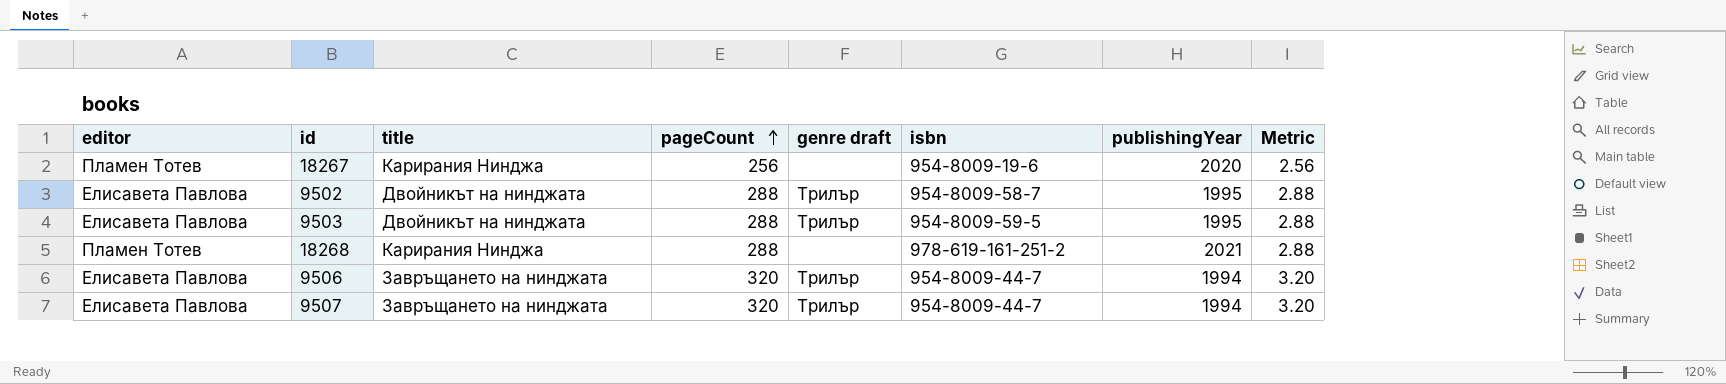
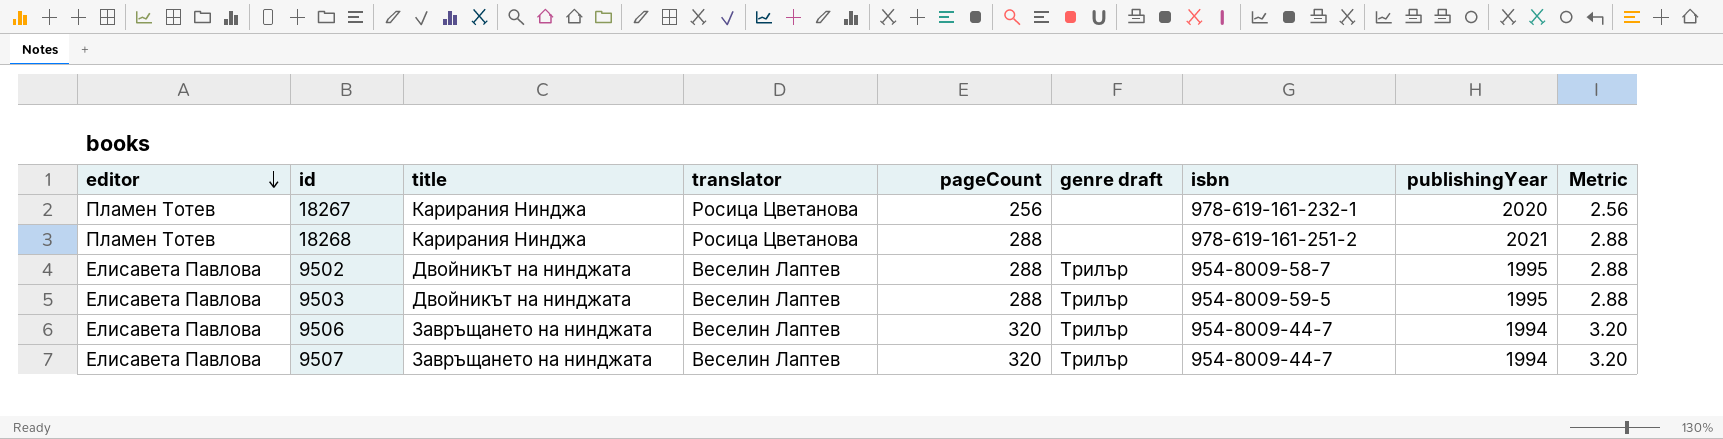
row order: pageCount ascending -> editor descending
column translator | position: none -> 4
18267 | isbn: 954-8009-19-6 -> 978-619-161-232-1

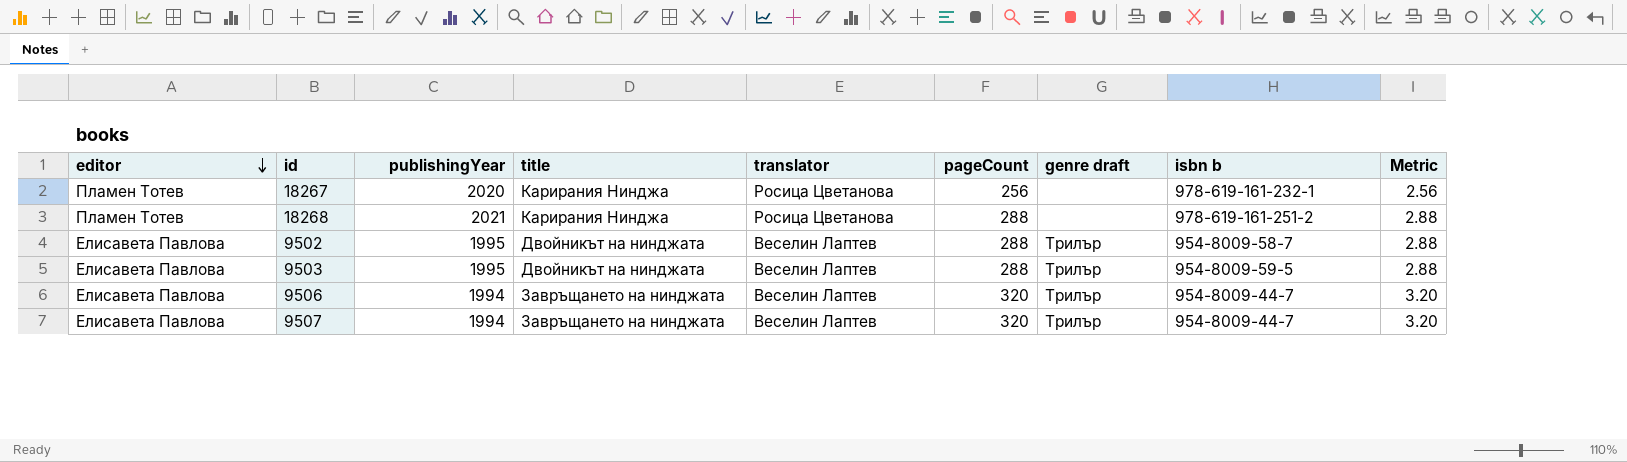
column publishingYear | position: 8 -> 3
column name: isbn -> isbn b

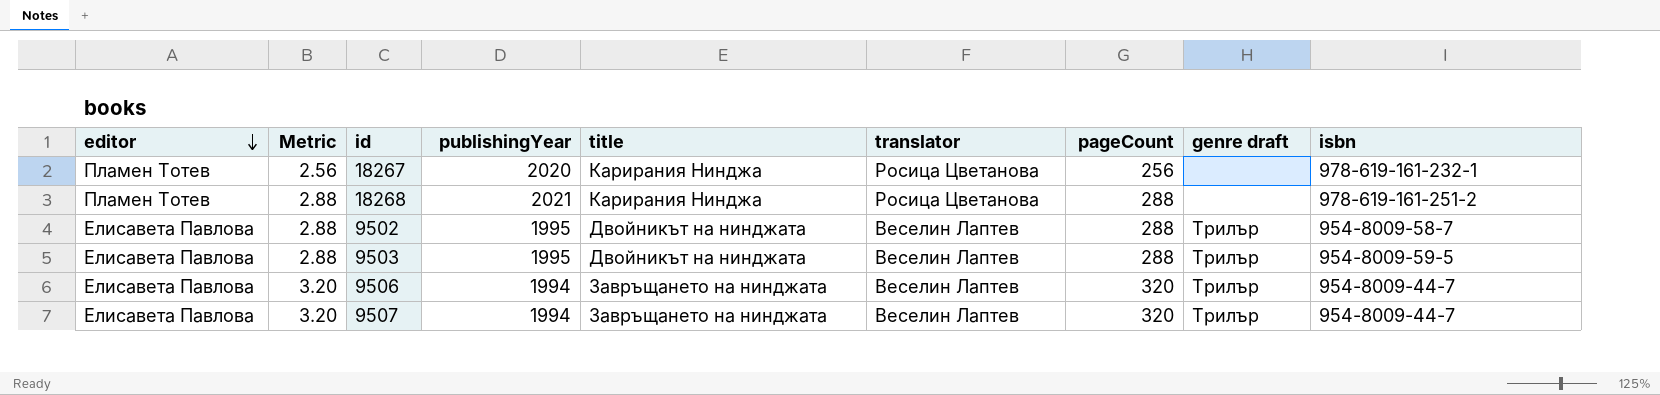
column Metric | position: 9 -> 2
column name: isbn b -> isbn

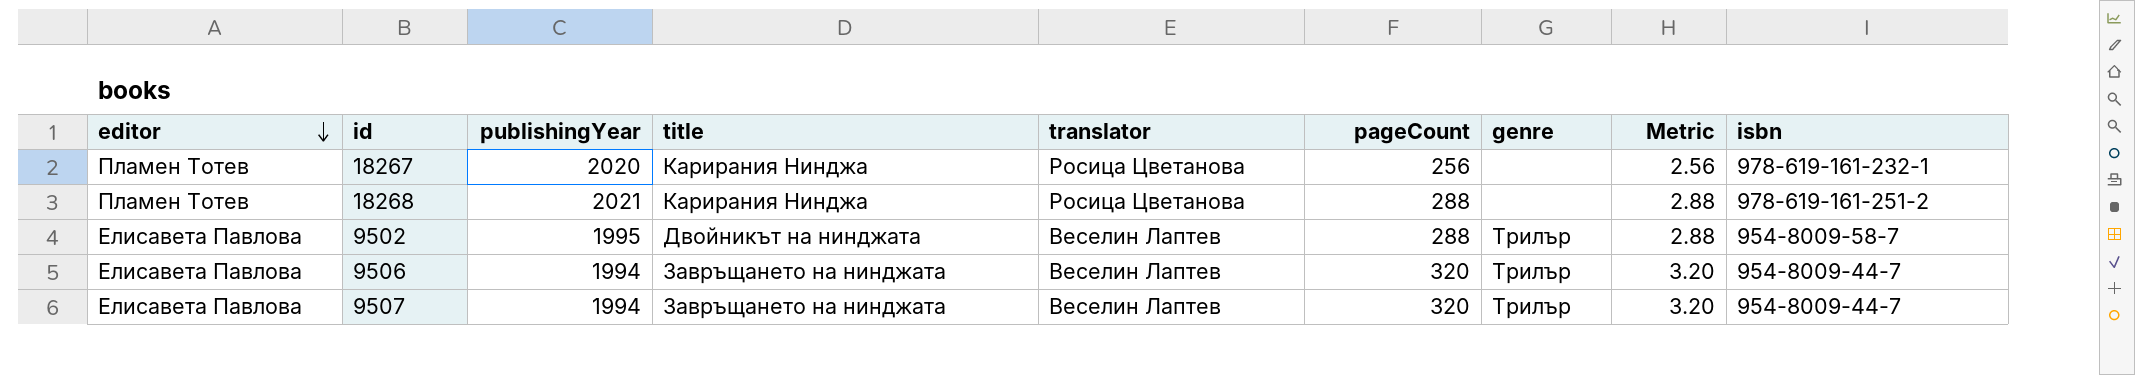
column name: genre draft -> genre
column Metric | position: 2 -> 8
row 9503: Елисавета Павлова | 2.88 | 1995 | Двойникът на нинджата | Веселин Лаптев | 288 | Трилър | 954-8009-59-5 -> none

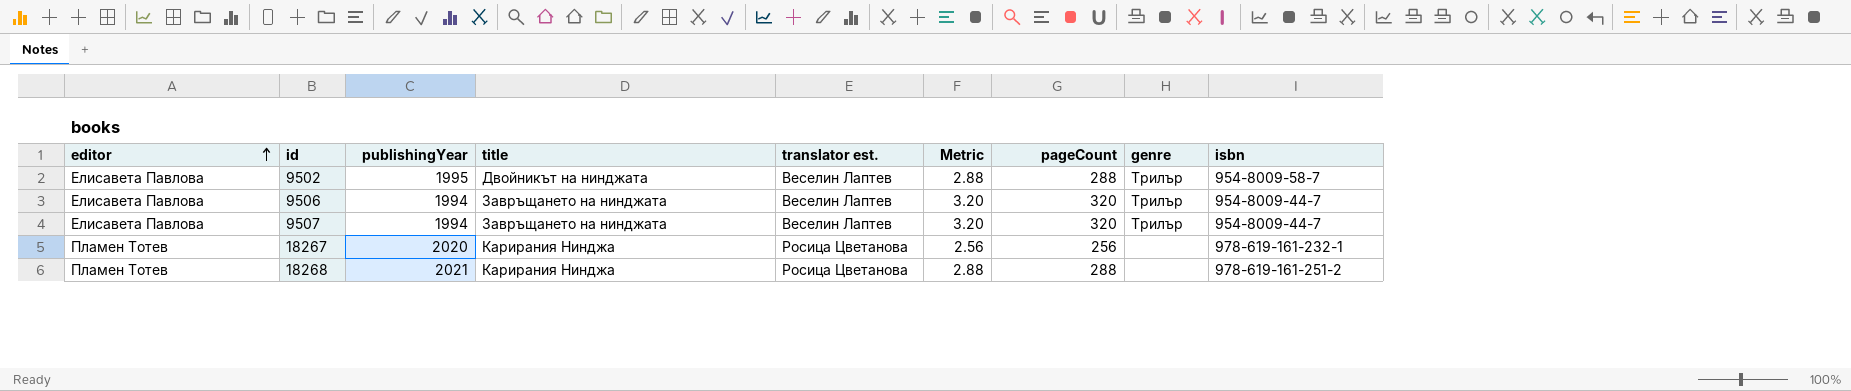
row order: editor descending -> editor ascending
column name: translator -> translator est.
column Metric | position: 8 -> 6

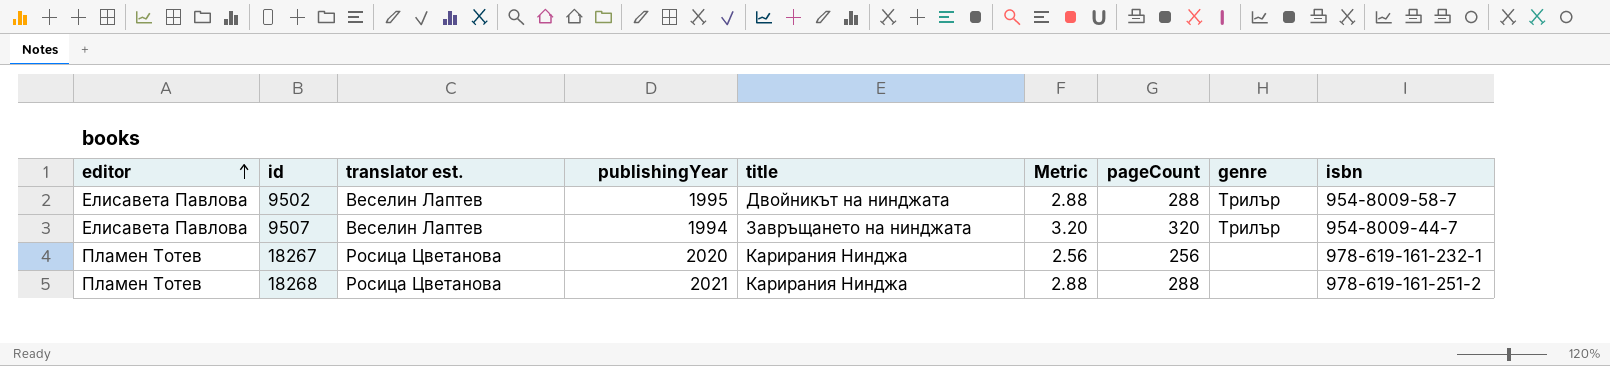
column translator est. | position: 5 -> 3
row 9506: Елисавета Павлова | 1994 | Завръщането на нинджата | Веселин Лаптев | 3.20 | 320 | Трилър | 954-8009-44-7 -> none

